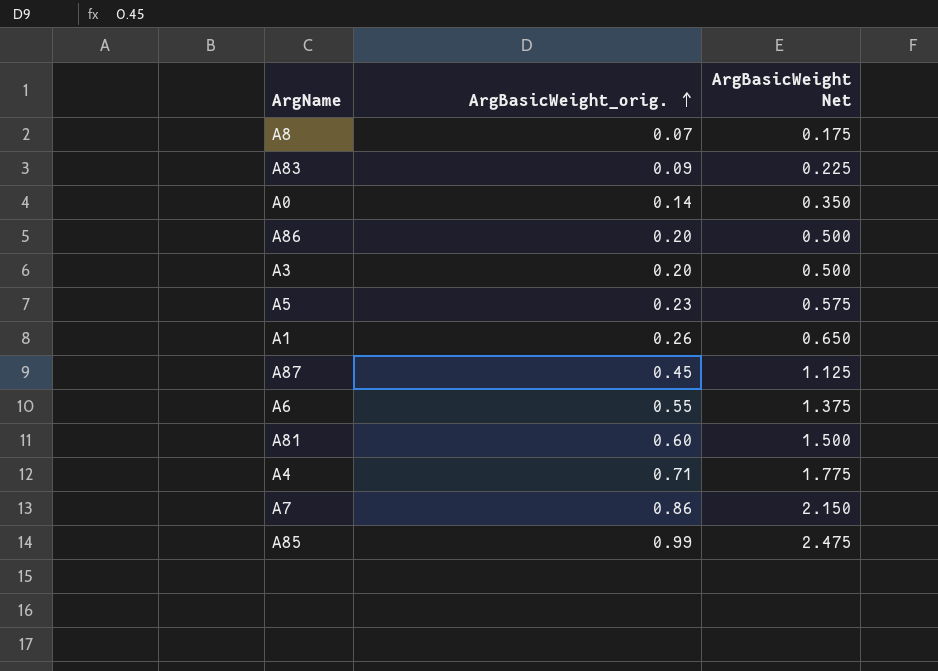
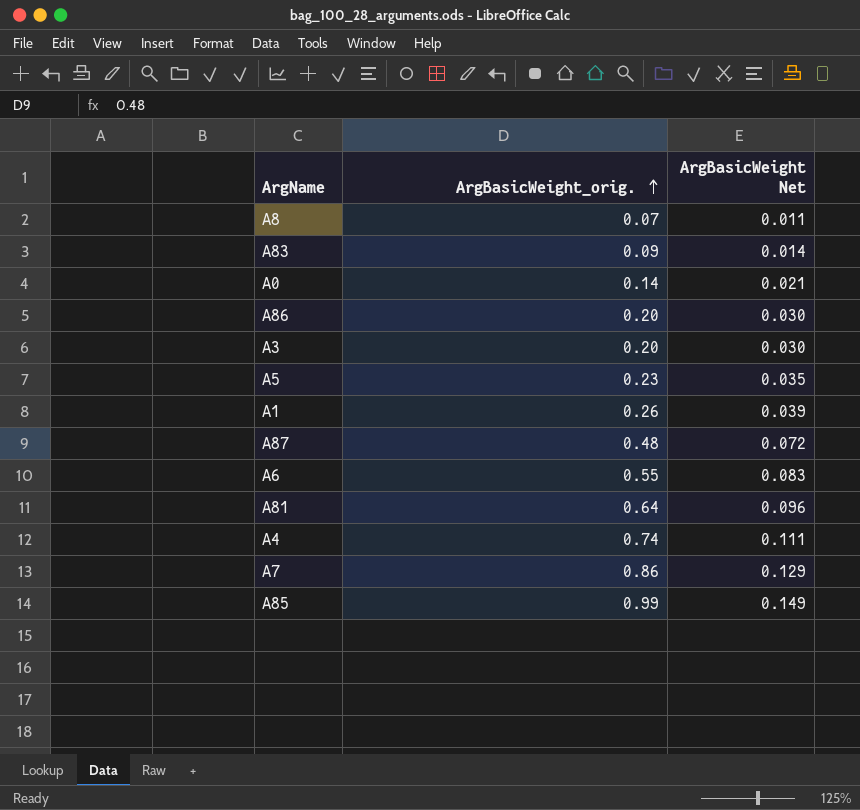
column ArgBasicWeight Net | formula: [ArgBasicWeight_orig.] * 2.5 -> [ArgBasicWeight_orig.] * 0.15
A87 | ArgBasicWeight_orig.: 0.45 -> 0.48
A81 | ArgBasicWeight_orig.: 0.60 -> 0.64
A4 | ArgBasicWeight_orig.: 0.71 -> 0.74

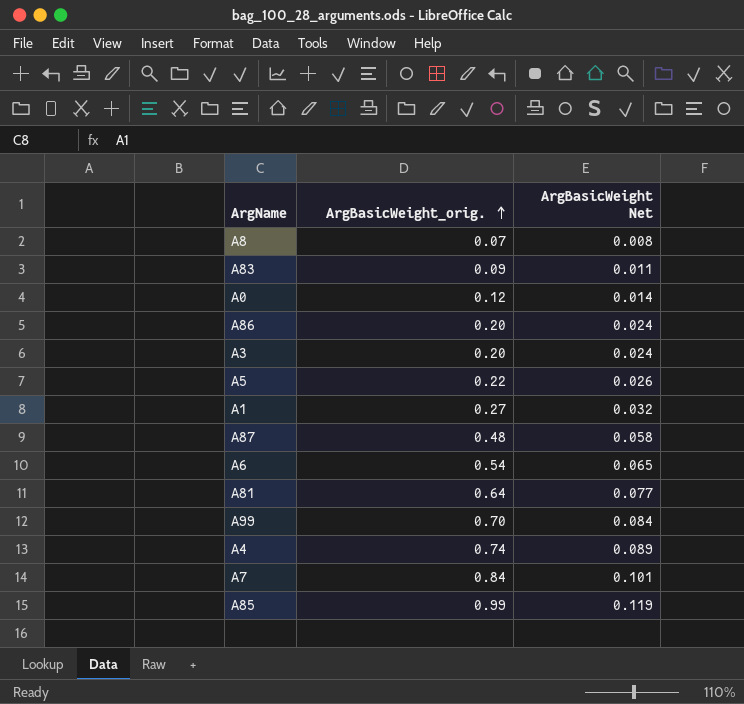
column ArgBasicWeight Net | formula: [ArgBasicWeight_orig.] * 0.15 -> [ArgBasicWeight_orig.] * 0.12
A0 | ArgBasicWeight_orig.: 0.14 -> 0.12
A5 | ArgBasicWeight_orig.: 0.23 -> 0.22
A1 | ArgBasicWeight_orig.: 0.26 -> 0.27
A6 | ArgBasicWeight_orig.: 0.55 -> 0.54
row A99: none -> 0.70 | 0.084
A7 | ArgBasicWeight_orig.: 0.86 -> 0.84

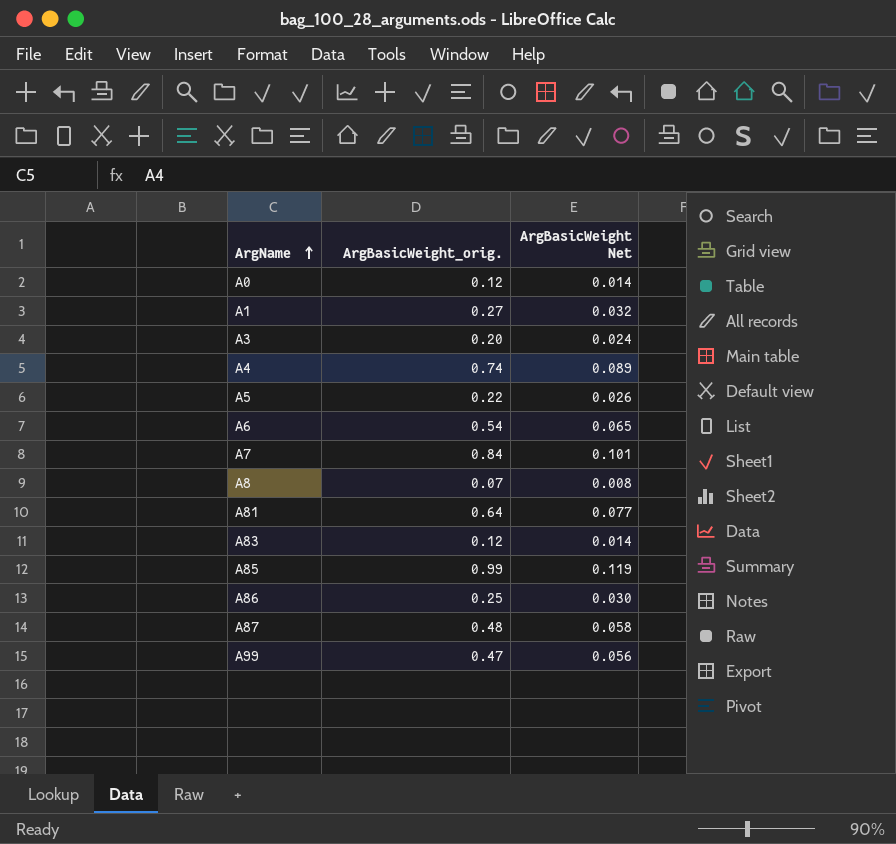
row order: ArgBasicWeight_orig. ascending -> ArgName ascending
A83 | ArgBasicWeight_orig.: 0.09 -> 0.12
A83 | ArgBasicWeight Net: 0.011 -> 0.014
A86 | ArgBasicWeight_orig.: 0.20 -> 0.25
A86 | ArgBasicWeight Net: 0.024 -> 0.030
A99 | ArgBasicWeight_orig.: 0.70 -> 0.47
A99 | ArgBasicWeight Net: 0.084 -> 0.056

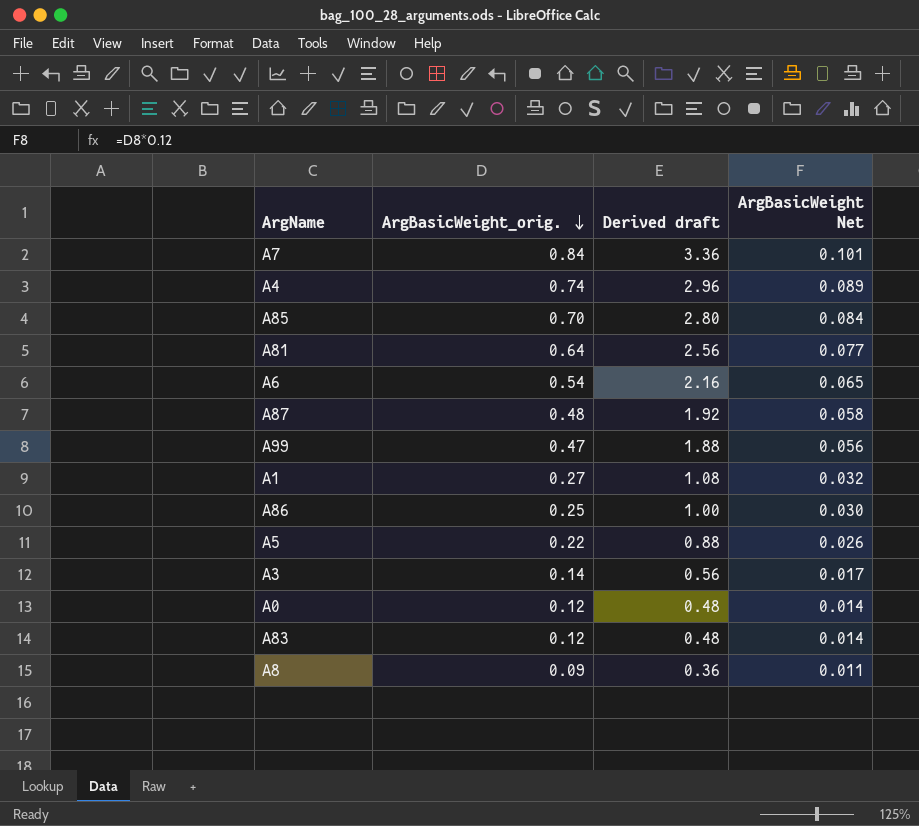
row order: ArgName ascending -> ArgBasicWeight_orig. descending
column Derived draft | formula: none -> [ArgBasicWeight_orig.] * 4
A85 | ArgBasicWeight_orig.: 0.99 -> 0.70
A85 | ArgBasicWeight Net: 0.119 -> 0.084
A3 | ArgBasicWeight_orig.: 0.20 -> 0.14
A3 | ArgBasicWeight Net: 0.024 -> 0.017
A8 | ArgBasicWeight_orig.: 0.07 -> 0.09
A8 | ArgBasicWeight Net: 0.008 -> 0.011

